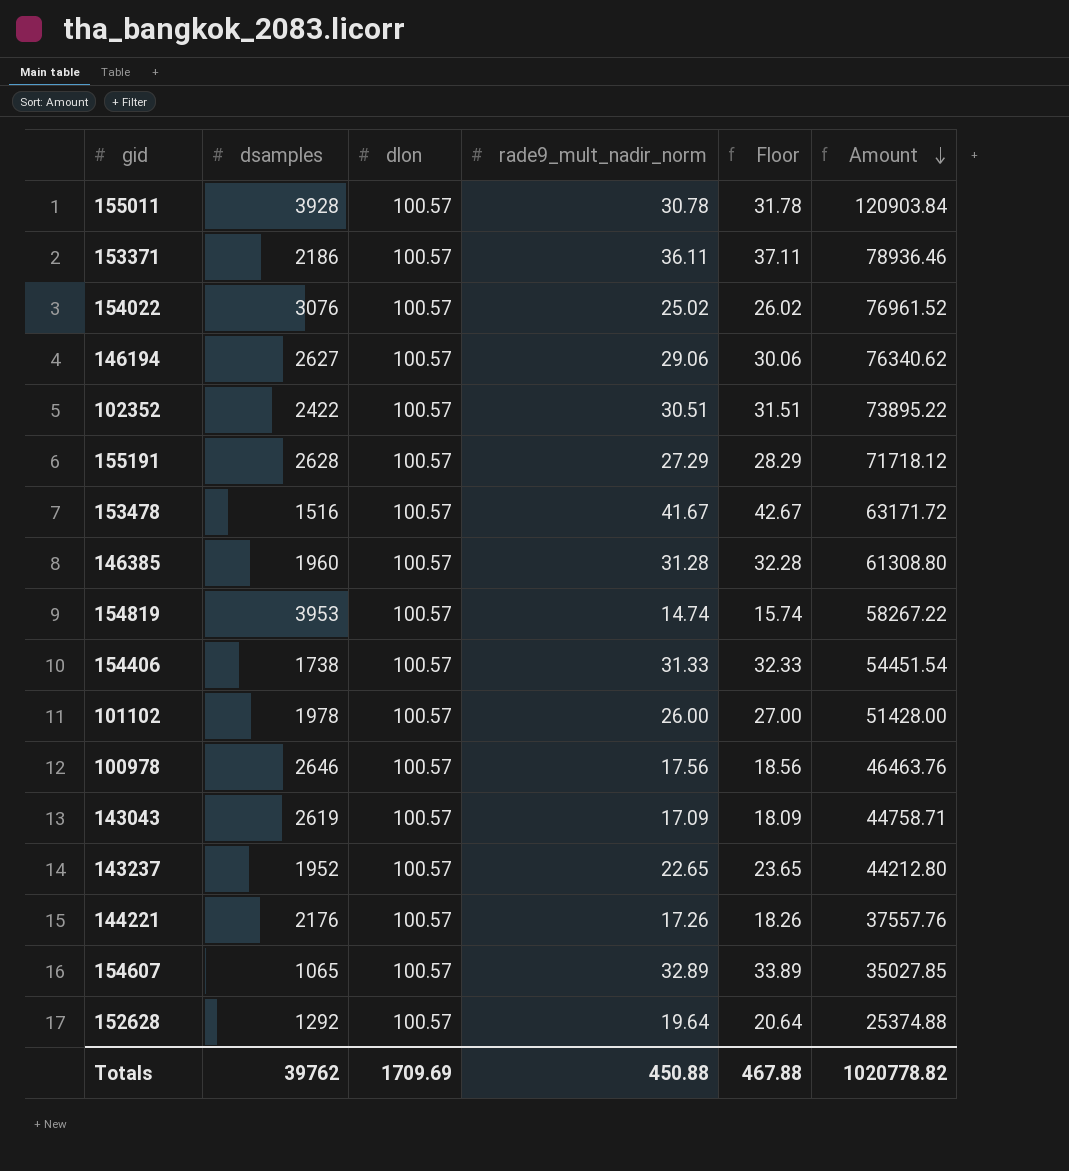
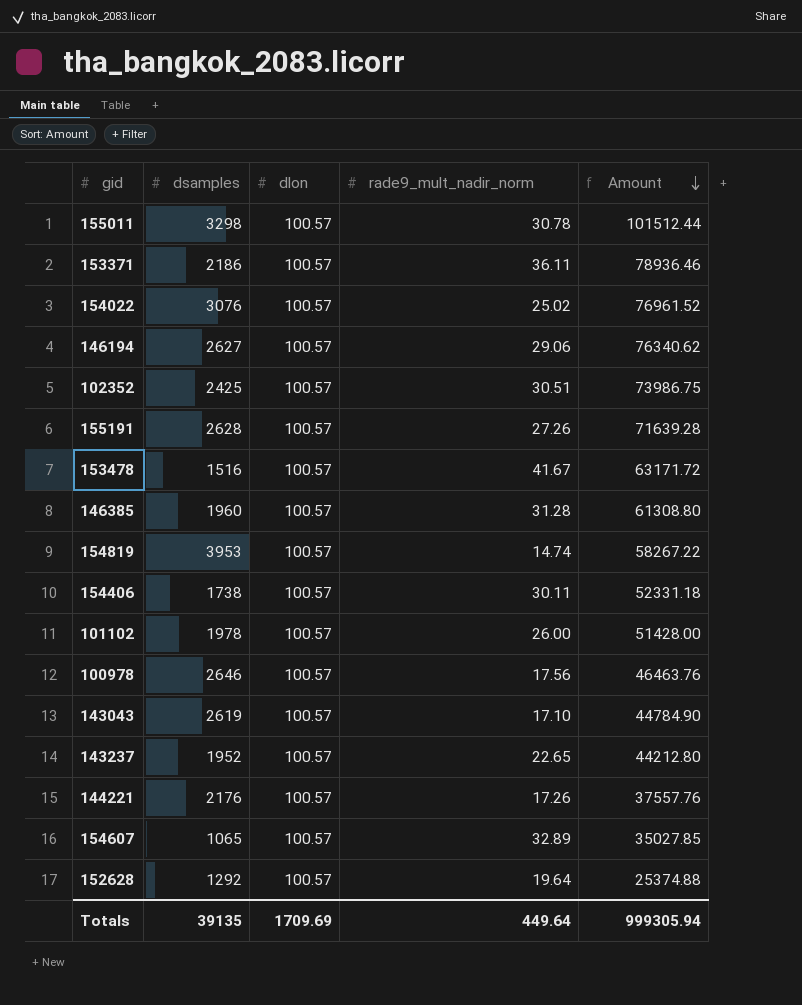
column Floor | formula: [rade9_mult_nadir_norm] + 1 -> none
155011 | dsamples: 3928 -> 3298
155011 | Amount: 120903.84 -> 101512.44
102352 | dsamples: 2422 -> 2425
102352 | Amount: 73895.22 -> 73986.75
155191 | rade9_mult_nadir_norm: 27.29 -> 27.26
155191 | Amount: 71718.12 -> 71639.28
154406 | rade9_mult_nadir_norm: 31.33 -> 30.11
154406 | Amount: 54451.54 -> 52331.18
143043 | rade9_mult_nadir_norm: 17.09 -> 17.10
143043 | Amount: 44758.71 -> 44784.90
Totals | dsamples: 39762 -> 39135
Totals | rade9_mult_nadir_norm: 450.88 -> 449.64
Totals | Amount: 1020778.82 -> 999305.94

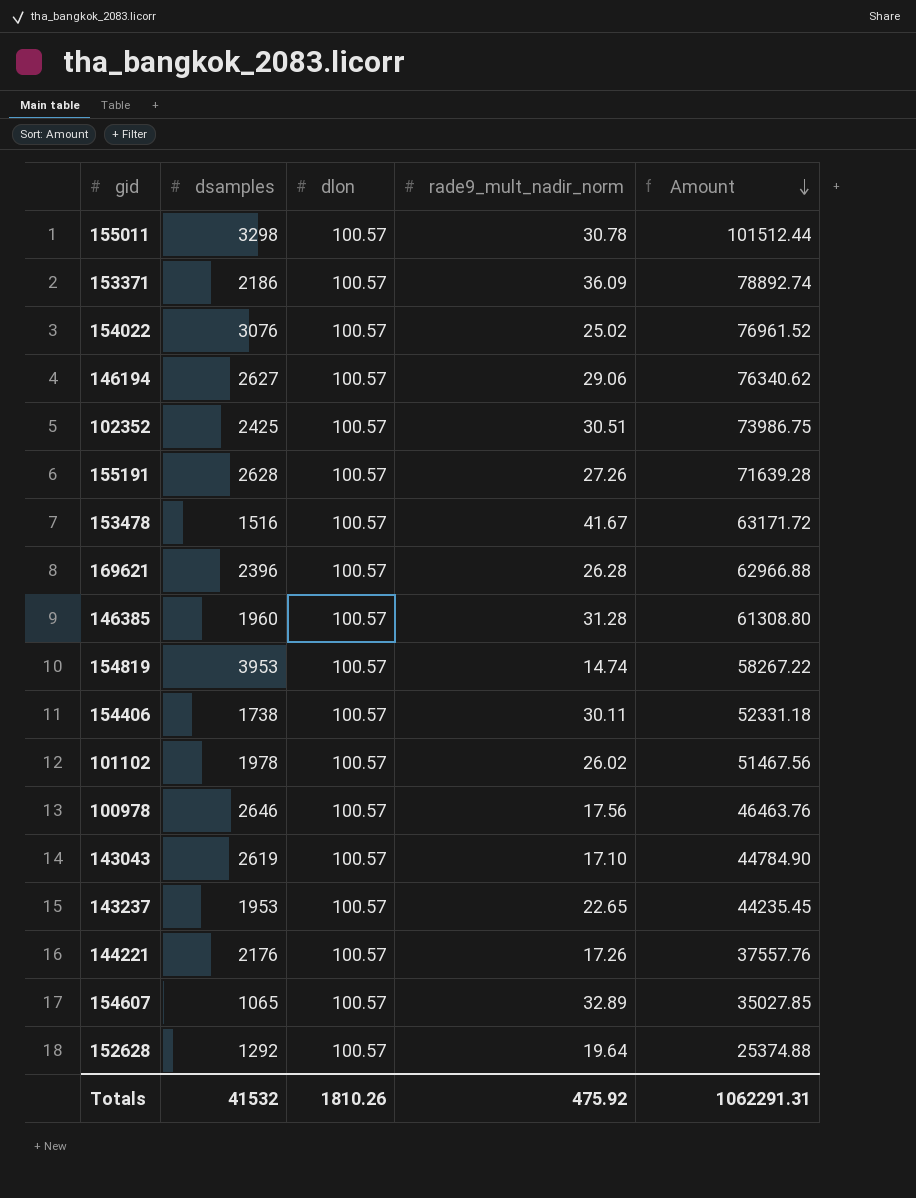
153371 | rade9_mult_nadir_norm: 36.11 -> 36.09
153371 | Amount: 78936.46 -> 78892.74
row 169621: none -> 2396 | 100.57 | 26.28 | 62966.88
101102 | rade9_mult_nadir_norm: 26.00 -> 26.02
101102 | Amount: 51428.00 -> 51467.56
143237 | dsamples: 1952 -> 1953
143237 | Amount: 44212.80 -> 44235.45
Totals | dsamples: 39135 -> 41532
Totals | dlon: 1709.69 -> 1810.26
Totals | rade9_mult_nadir_norm: 449.64 -> 475.92
Totals | Amount: 999305.94 -> 1062291.31

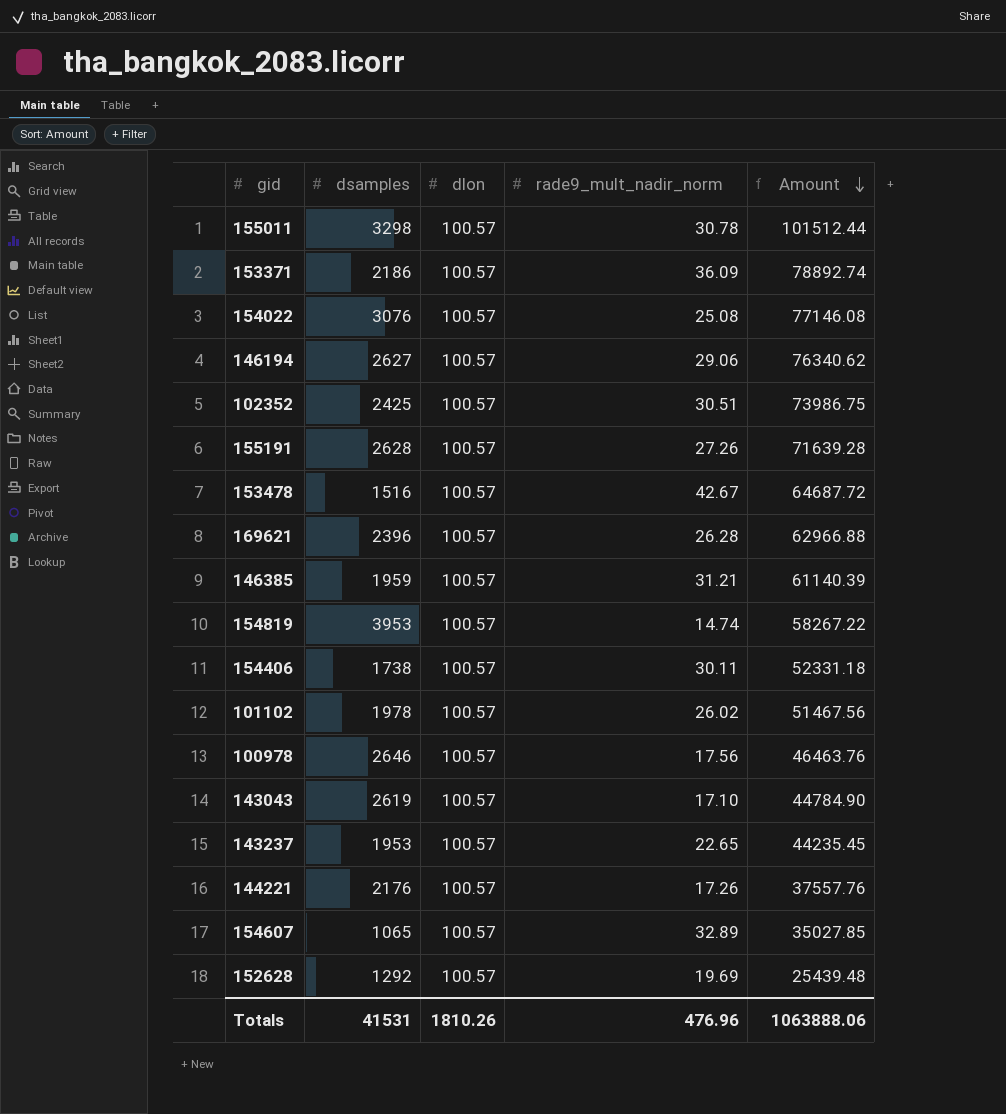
154022 | rade9_mult_nadir_norm: 25.02 -> 25.08
154022 | Amount: 76961.52 -> 77146.08
153478 | rade9_mult_nadir_norm: 41.67 -> 42.67
153478 | Amount: 63171.72 -> 64687.72
146385 | dsamples: 1960 -> 1959
146385 | rade9_mult_nadir_norm: 31.28 -> 31.21
146385 | Amount: 61308.80 -> 61140.39
152628 | rade9_mult_nadir_norm: 19.64 -> 19.69
152628 | Amount: 25374.88 -> 25439.48
Totals | dsamples: 41532 -> 41531
Totals | rade9_mult_nadir_norm: 475.92 -> 476.96
Totals | Amount: 1062291.31 -> 1063888.06

